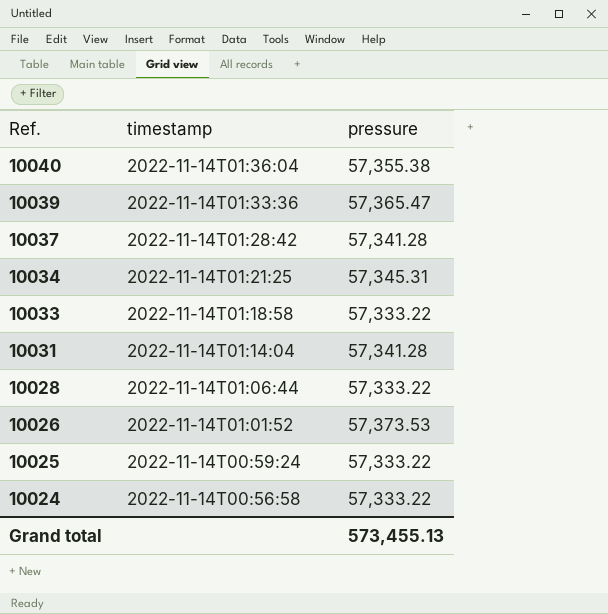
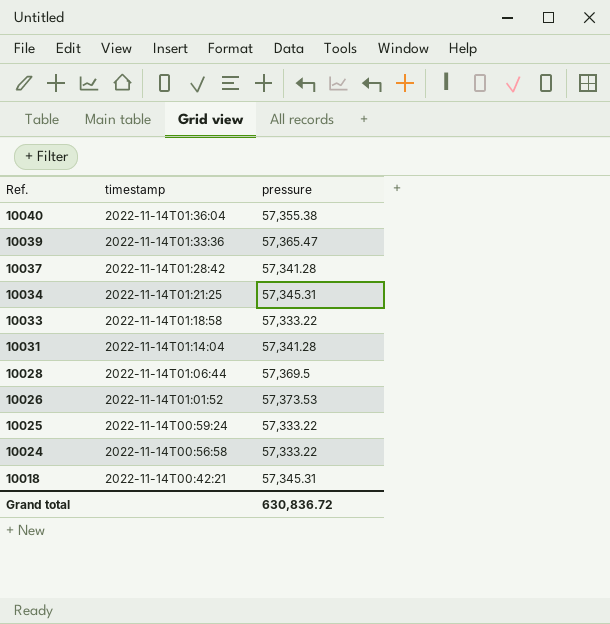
10028 | pressure: 57,333.22 -> 57,369.5
row 10018: none -> 2022-11-14T00:42:21 | 57,345.31
Grand total | pressure: 573,455.13 -> 630,836.72

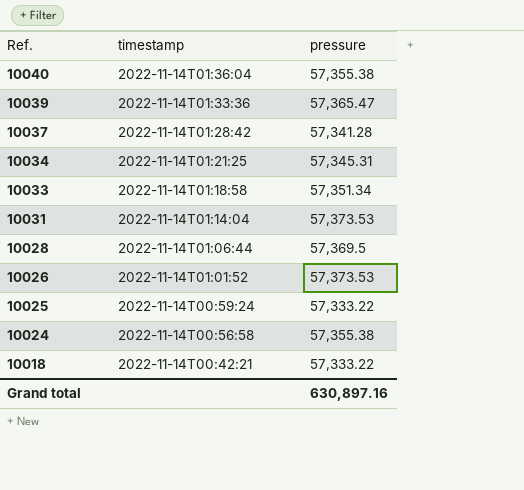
10033 | pressure: 57,333.22 -> 57,351.34
10031 | pressure: 57,341.28 -> 57,373.53
10024 | pressure: 57,333.22 -> 57,355.38
10018 | pressure: 57,345.31 -> 57,333.22
Grand total | pressure: 630,836.72 -> 630,897.16

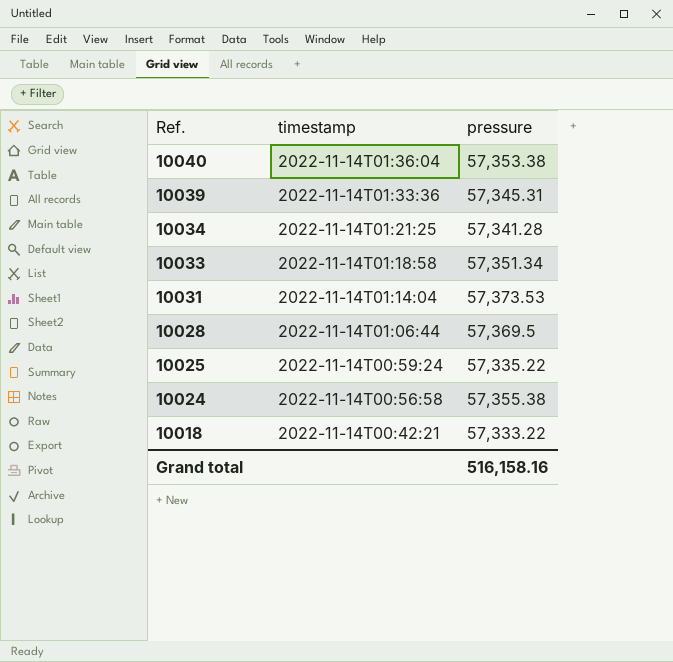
row 10037: 2022-11-14T01:28:42 | 57,341.28 -> none
row 10026: 2022-11-14T01:01:52 | 57,373.53 -> none
10040 | pressure: 57,355.38 -> 57,353.38
10039 | pressure: 57,365.47 -> 57,345.31
10034 | pressure: 57,345.31 -> 57,341.28
10025 | pressure: 57,333.22 -> 57,335.22
Grand total | pressure: 630,897.16 -> 516,158.16

